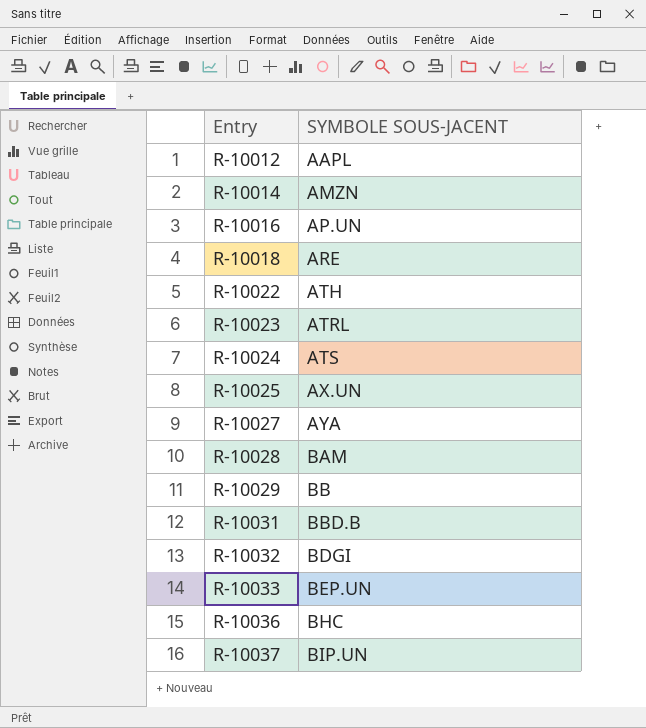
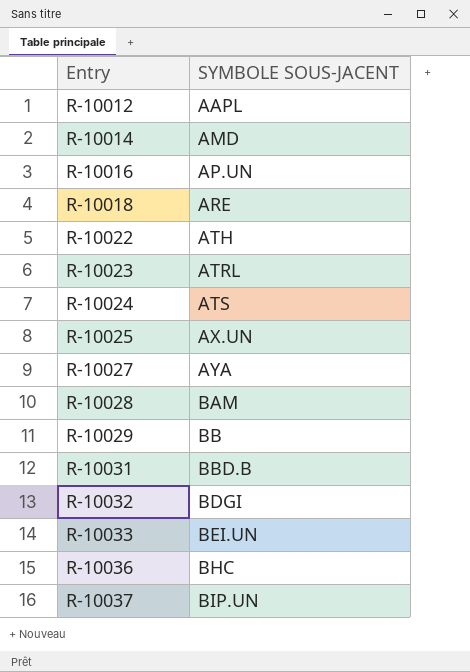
R-10014 | SYMBOLE SOUS-JACENT: AMZN -> AMD
R-10033 | SYMBOLE SOUS-JACENT: BEP.UN -> BEI.UN

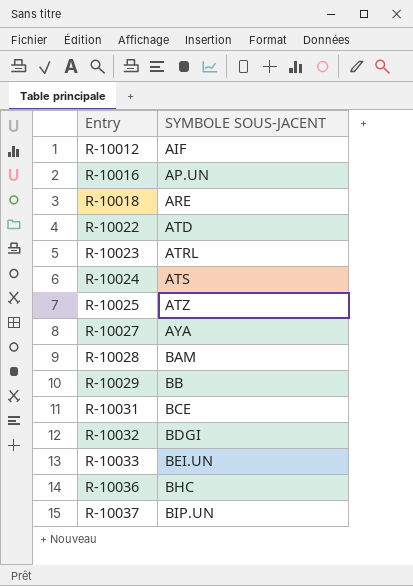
row R-10014: AMD -> none
R-10012 | SYMBOLE SOUS-JACENT: AAPL -> AIF
R-10022 | SYMBOLE SOUS-JACENT: ATH -> ATD
R-10025 | SYMBOLE SOUS-JACENT: AX.UN -> ATZ
R-10031 | SYMBOLE SOUS-JACENT: BBD.B -> BCE

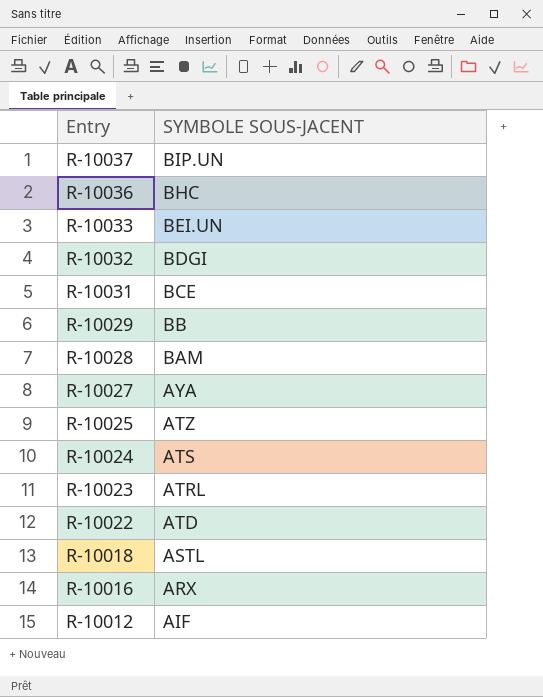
row order: Entry ascending -> Entry descending
R-10018 | SYMBOLE SOUS-JACENT: ARE -> ASTL
R-10016 | SYMBOLE SOUS-JACENT: AP.UN -> ARX

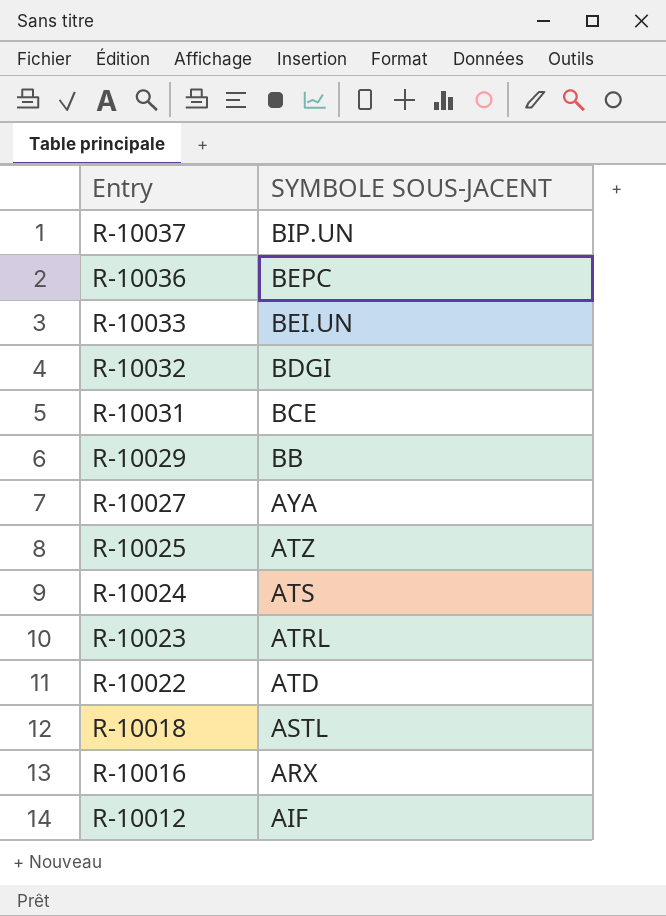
row R-10028: BAM -> none
R-10036 | SYMBOLE SOUS-JACENT: BHC -> BEPC

